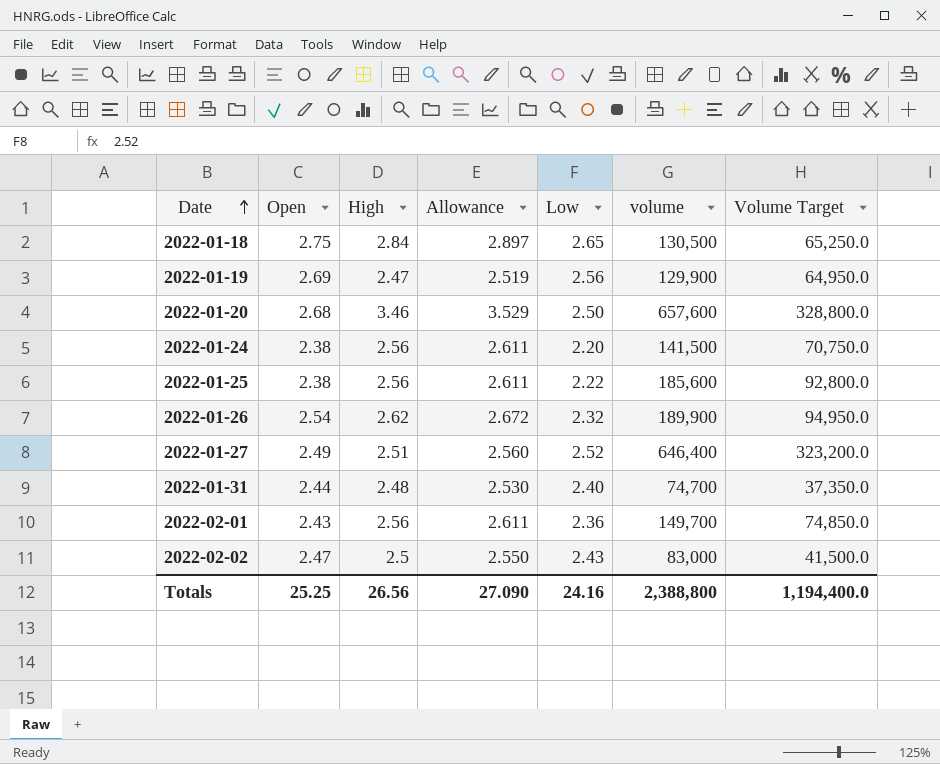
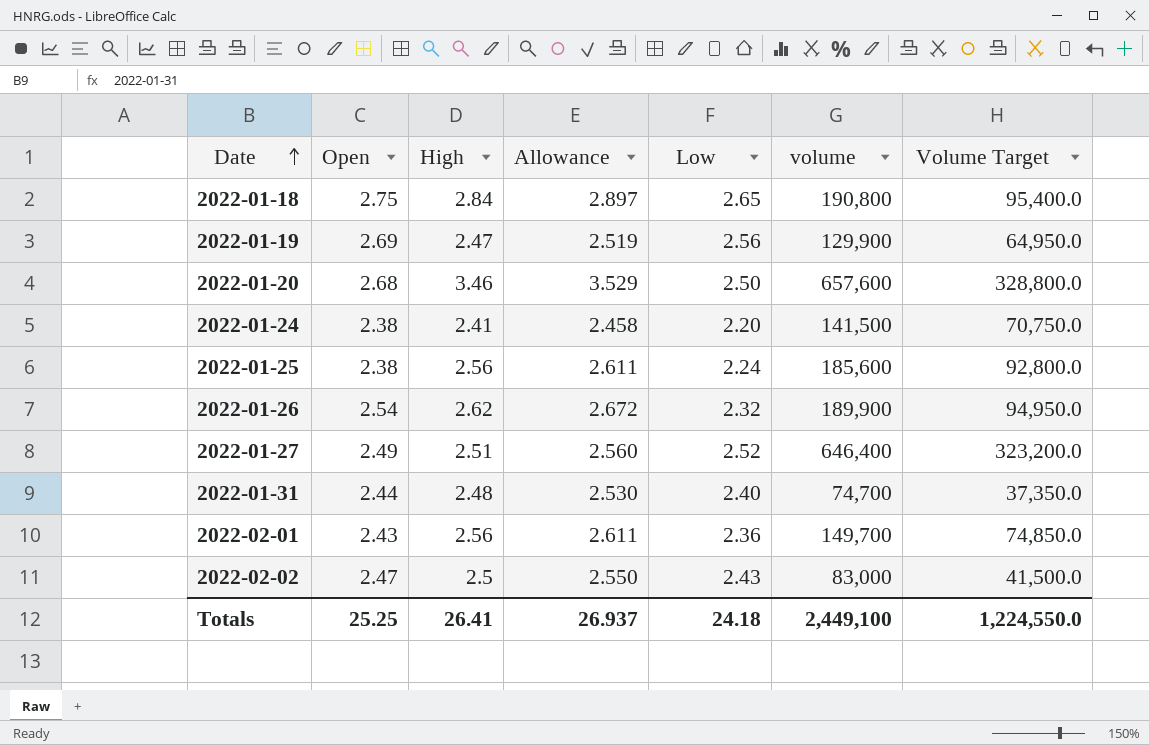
2022-01-18 | volume: 130,500 -> 190,800
2022-01-18 | Volume Target: 65,250.0 -> 95,400.0
2022-01-24 | High: 2.56 -> 2.41
2022-01-24 | Allowance: 2.611 -> 2.458
2022-01-25 | Low: 2.22 -> 2.24
Totals | High: 26.56 -> 26.41
Totals | Allowance: 27.090 -> 26.937
Totals | Low: 24.16 -> 24.18
Totals | volume: 2,388,800 -> 2,449,100
Totals | Volume Target: 1,194,400.0 -> 1,224,550.0

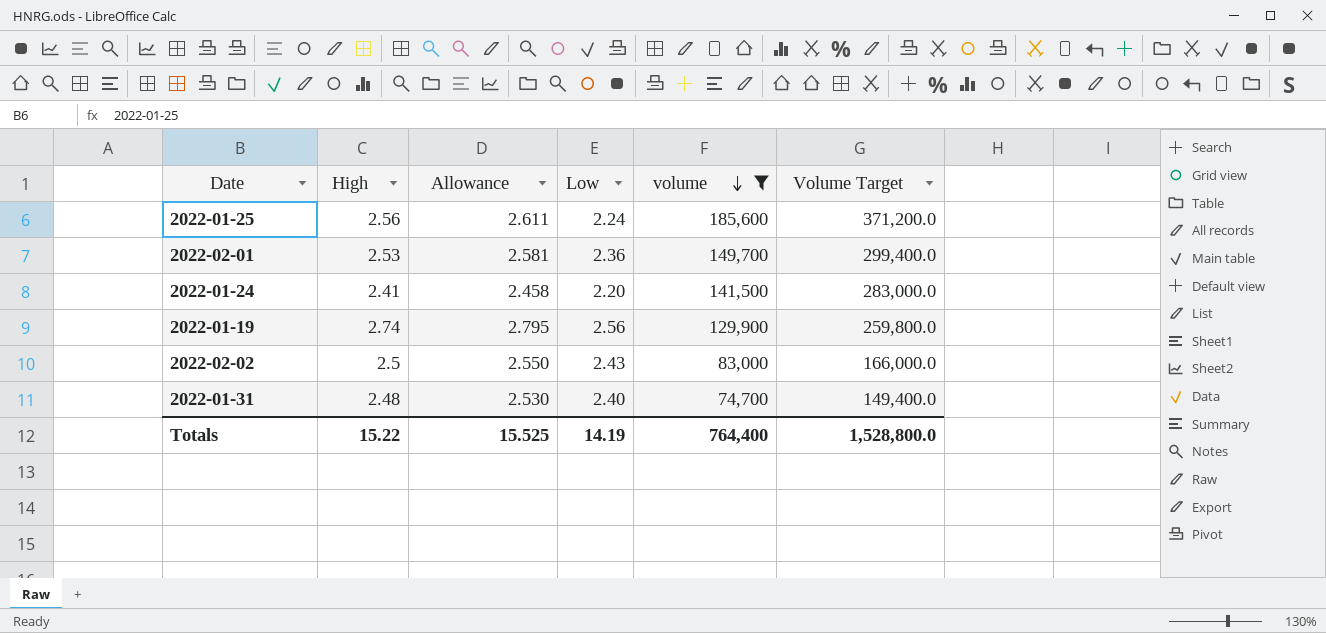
filter: none -> volume <= 185,600
row order: Date ascending -> volume descending
column Open | position: 2 -> none
column Volume Target | formula: [volume] * 0.5 -> [volume] * 2
2022-02-01 | High: 2.56 -> 2.53
2022-02-01 | Allowance: 2.611 -> 2.581
2022-01-19 | High: 2.47 -> 2.74
2022-01-19 | Allowance: 2.519 -> 2.795
Totals | High: 26.41 -> 15.22
Totals | Allowance: 26.937 -> 15.525
Totals | Low: 24.18 -> 14.19
Totals | volume: 2,449,100 -> 764,400
Totals | Volume Target: 1,224,550.0 -> 1,528,800.0

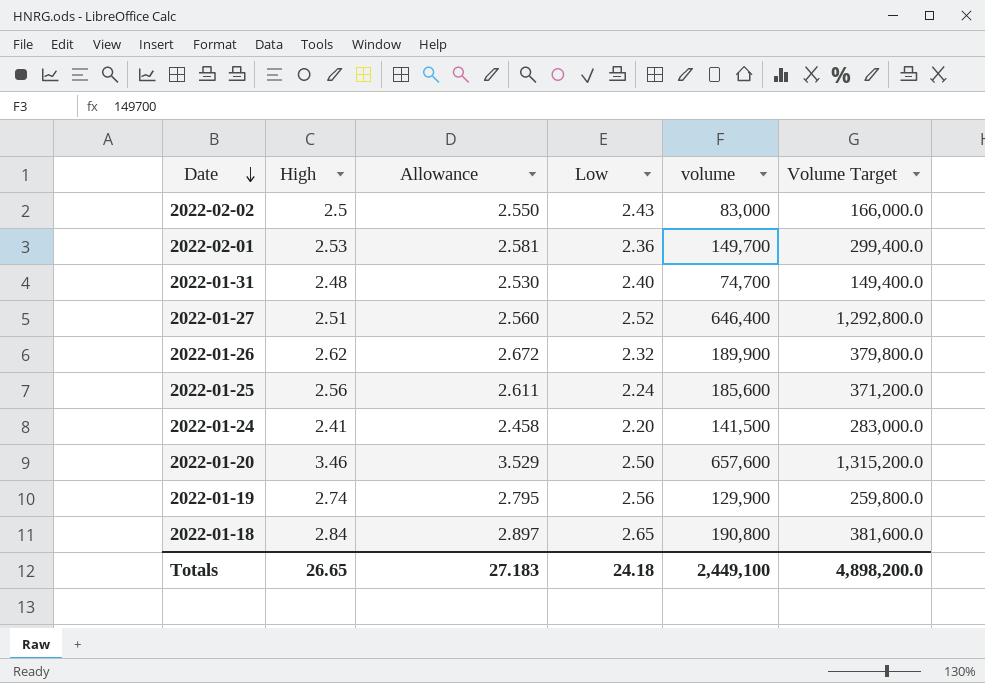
filter: volume <= 185,600 -> none
row order: volume descending -> Date descending
Totals | High: 15.22 -> 26.65
Totals | Allowance: 15.525 -> 27.183
Totals | Low: 14.19 -> 24.18
Totals | volume: 764,400 -> 2,449,100
Totals | Volume Target: 1,528,800.0 -> 4,898,200.0

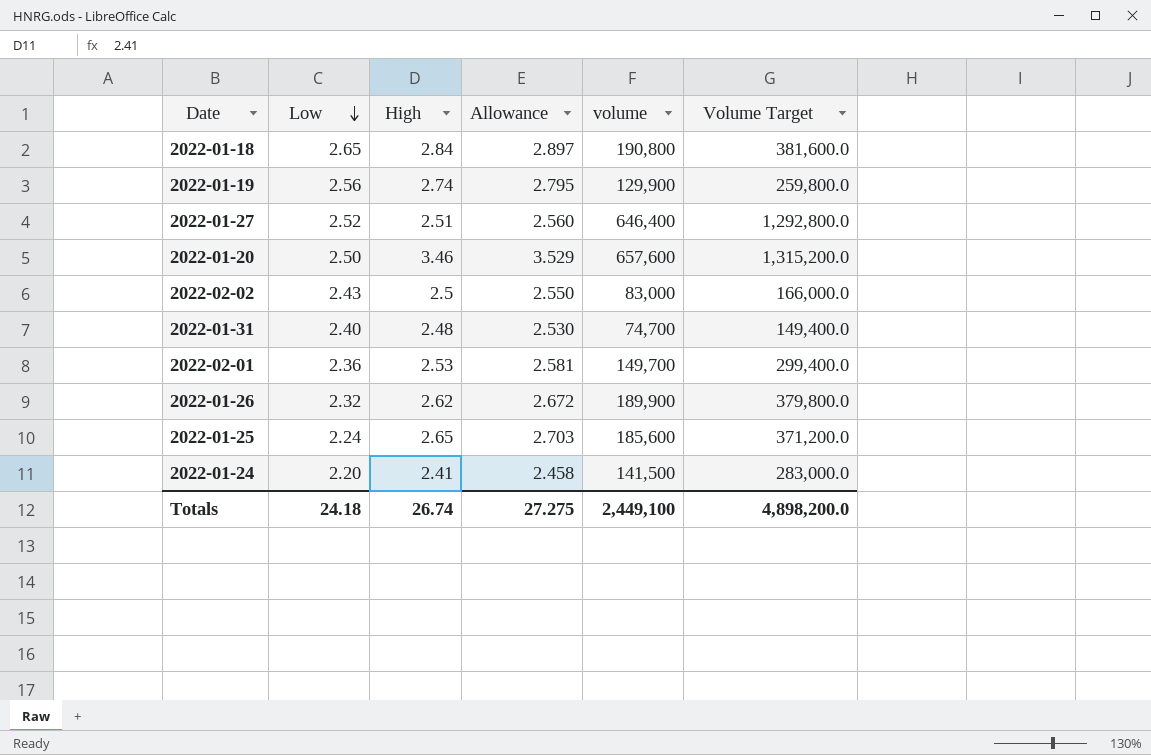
row order: Date descending -> Low descending
column Low | position: 4 -> 2
2022-01-25 | High: 2.56 -> 2.65
2022-01-25 | Allowance: 2.611 -> 2.703
Totals | High: 26.65 -> 26.74
Totals | Allowance: 27.183 -> 27.275

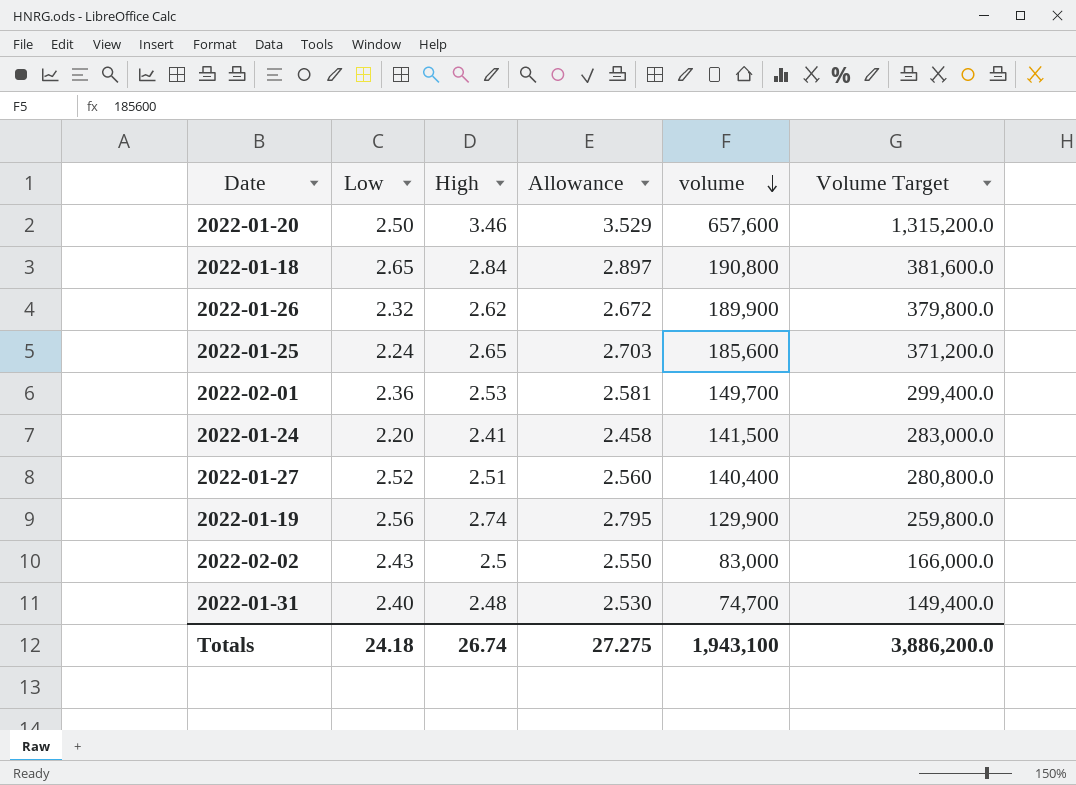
row order: Low descending -> volume descending
2022-01-27 | volume: 646,400 -> 140,400
2022-01-27 | Volume Target: 1,292,800.0 -> 280,800.0
Totals | volume: 2,449,100 -> 1,943,100
Totals | Volume Target: 4,898,200.0 -> 3,886,200.0

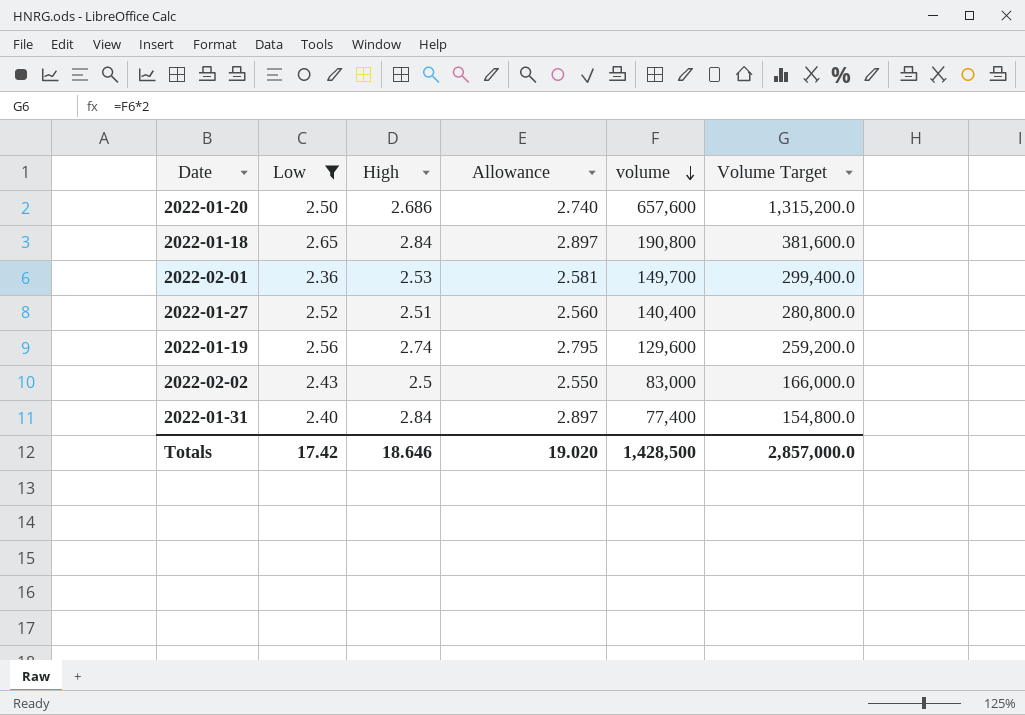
filter: none -> Low >= 2.36
2022-01-20 | High: 3.46 -> 2.686
2022-01-20 | Allowance: 3.529 -> 2.740
2022-01-19 | volume: 129,900 -> 129,600
2022-01-19 | Volume Target: 259,800.0 -> 259,200.0
2022-01-31 | High: 2.48 -> 2.84
2022-01-31 | Allowance: 2.530 -> 2.897
2022-01-31 | volume: 74,700 -> 77,400
2022-01-31 | Volume Target: 149,400.0 -> 154,800.0
Totals | Low: 24.18 -> 17.42
Totals | High: 26.74 -> 18.646
Totals | Allowance: 27.275 -> 19.020
Totals | volume: 1,943,100 -> 1,428,500
Totals | Volume Target: 3,886,200.0 -> 2,857,000.0

